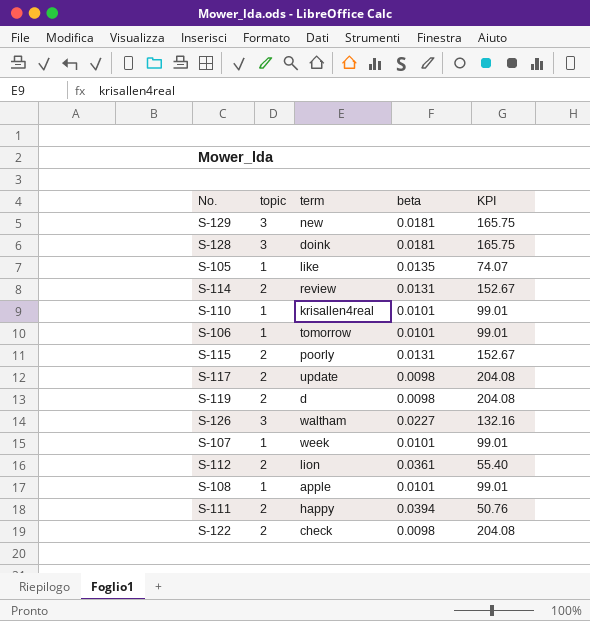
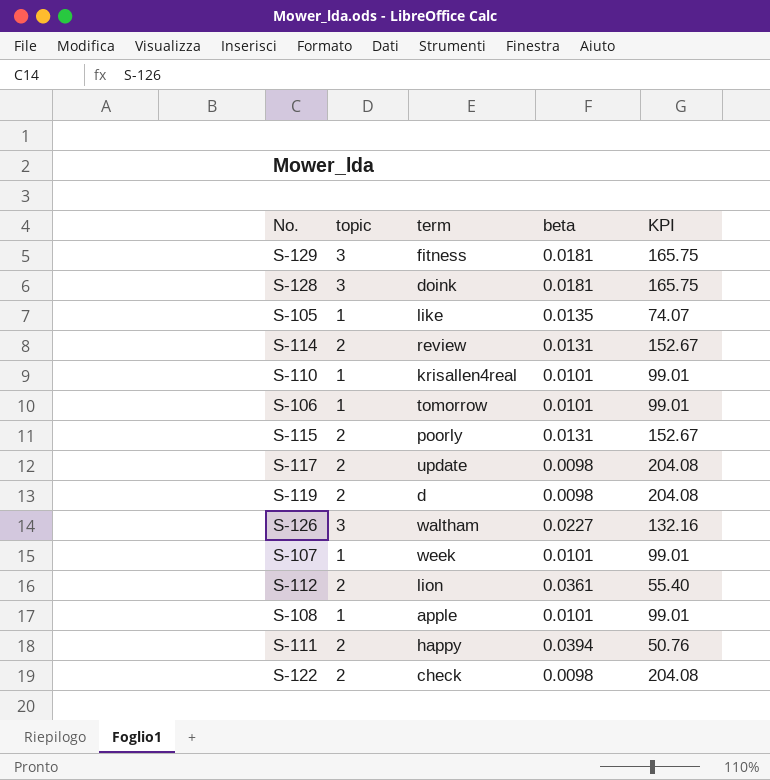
S-129 | term: new -> fitness

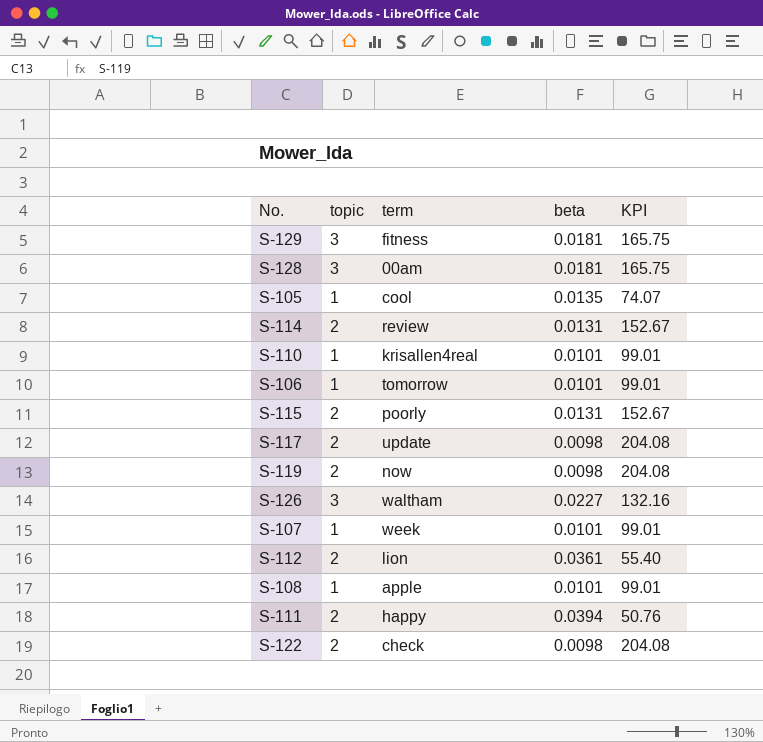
S-128 | term: doink -> 00am
S-105 | term: like -> cool
S-119 | term: d -> now

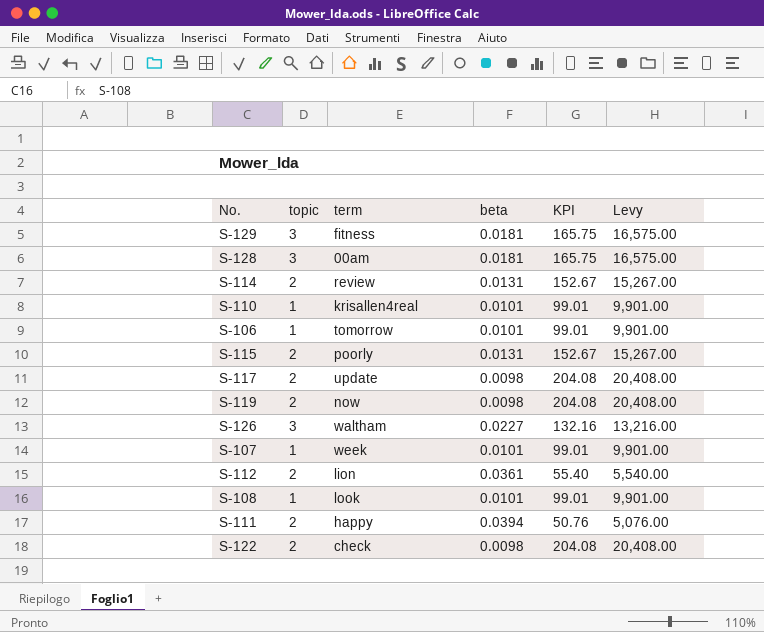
column Levy | formula: none -> [KPI] * 100
row S-105: 1 | cool | 0.0135 | 74.07 -> none
S-108 | term: apple -> look

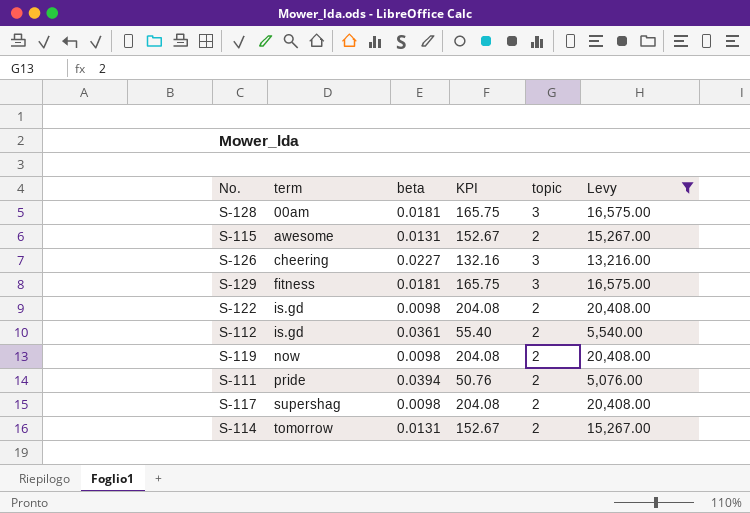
filter: none -> Levy != 9,901.00
row order: none -> term ascending
column topic | position: 2 -> 5
S-115 | term: poorly -> awesome
S-126 | term: waltham -> cheering
S-122 | term: check -> is.gd
S-112 | term: lion -> is.gd
S-111 | term: happy -> pride
S-117 | term: update -> supershag
S-114 | term: review -> tomorrow

